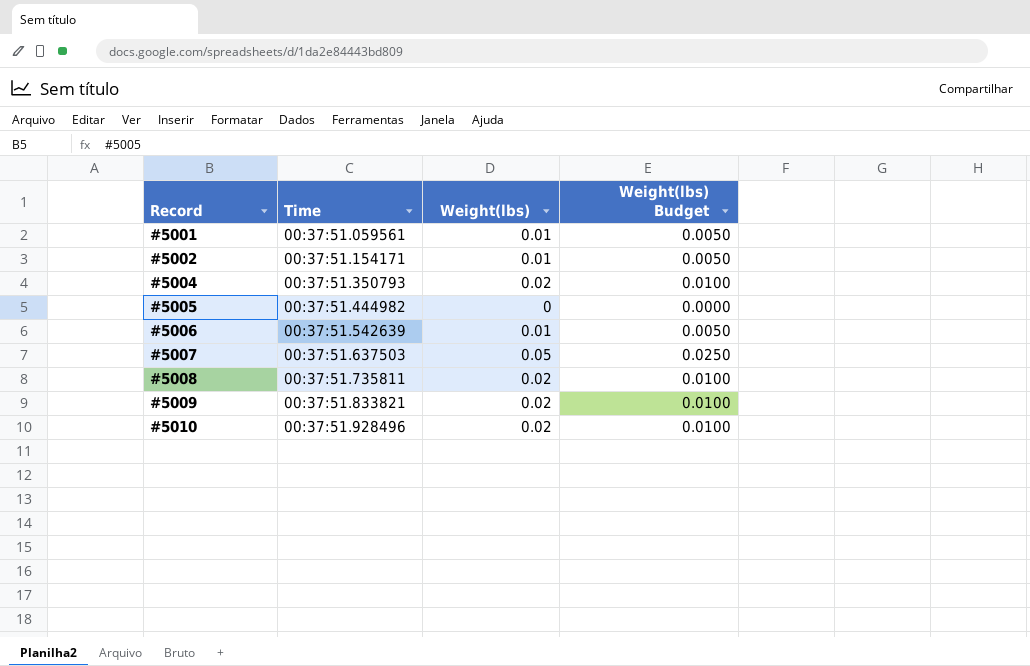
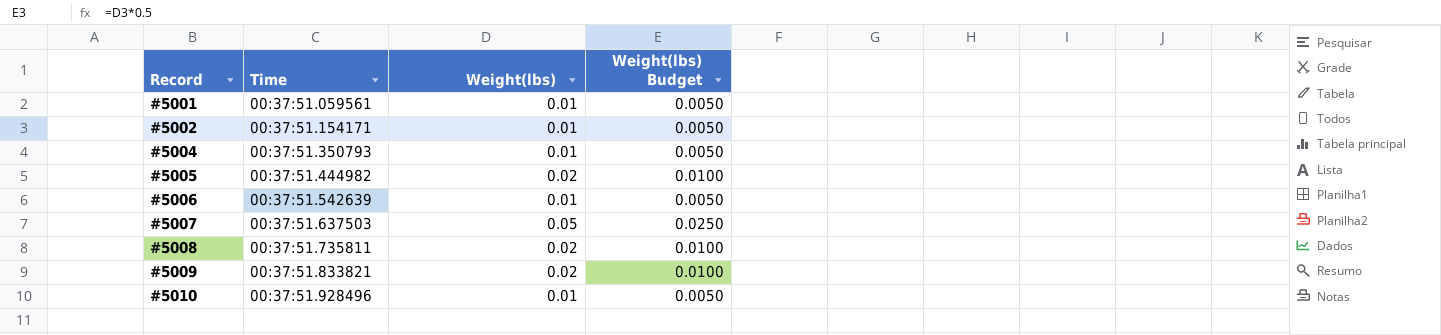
#5004 | Weight(lbs): 0.02 -> 0.01
#5004 | Weight(lbs) Budget: 0.0100 -> 0.0050
#5005 | Weight(lbs): 0 -> 0.02
#5005 | Weight(lbs) Budget: 0.0000 -> 0.0100
#5010 | Weight(lbs): 0.02 -> 0.01
#5010 | Weight(lbs) Budget: 0.0100 -> 0.0050

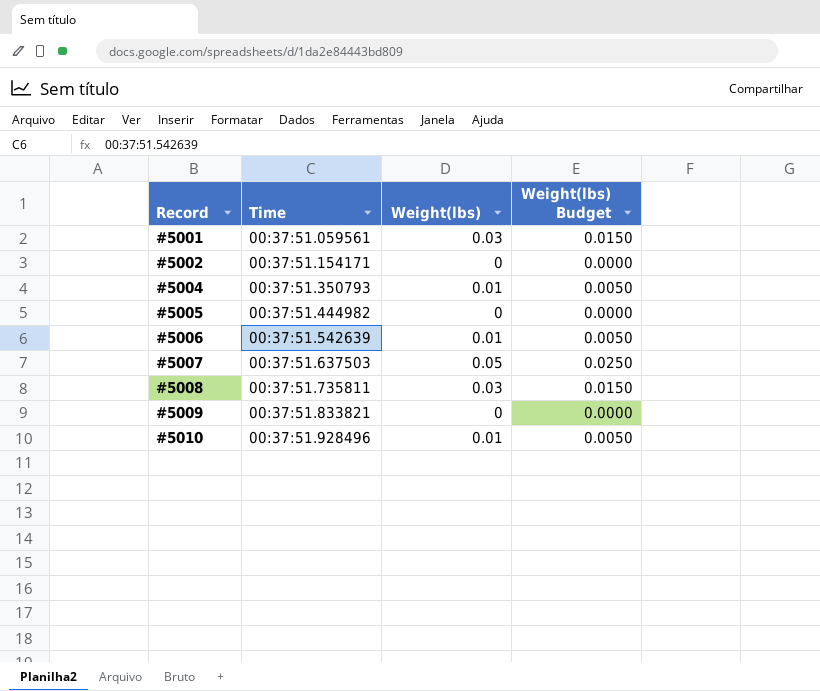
#5001 | Weight(lbs): 0.01 -> 0.03
#5001 | Weight(lbs) Budget: 0.0050 -> 0.0150
#5002 | Weight(lbs): 0.01 -> 0
#5002 | Weight(lbs) Budget: 0.0050 -> 0.0000
#5005 | Weight(lbs): 0.02 -> 0
#5005 | Weight(lbs) Budget: 0.0100 -> 0.0000
#5008 | Weight(lbs): 0.02 -> 0.03
#5008 | Weight(lbs) Budget: 0.0100 -> 0.0150
#5009 | Weight(lbs): 0.02 -> 0
#5009 | Weight(lbs) Budget: 0.0100 -> 0.0000

